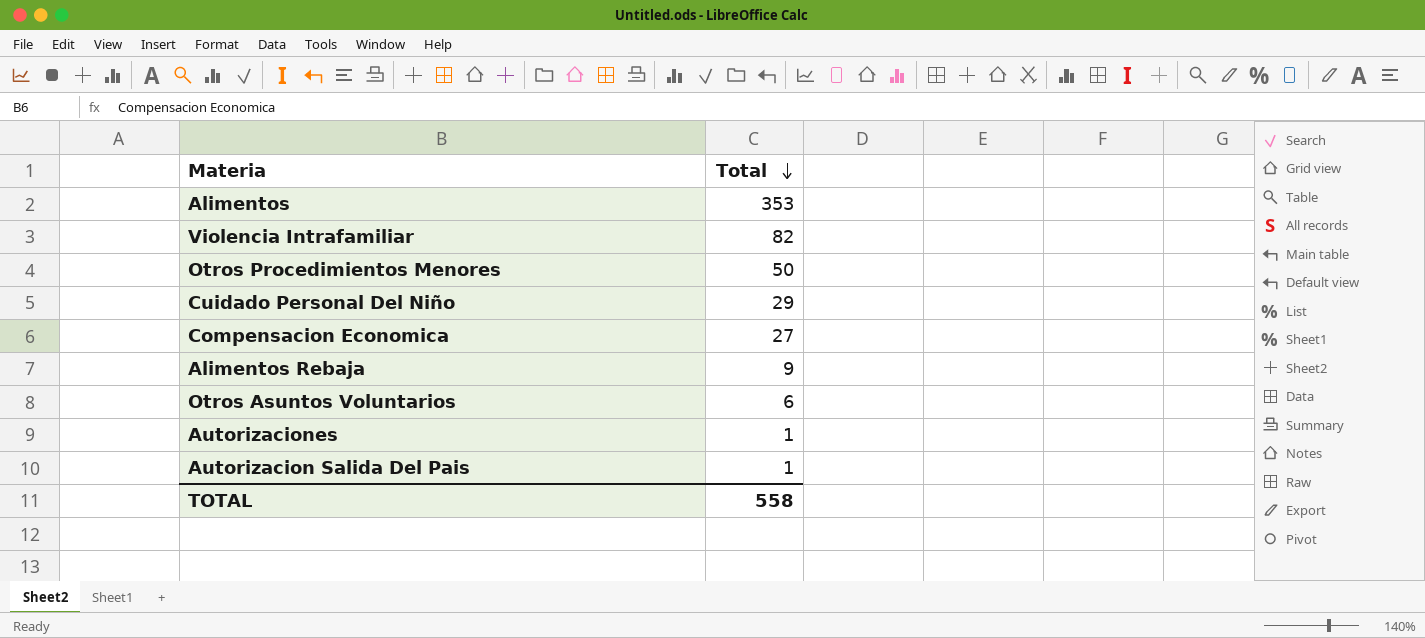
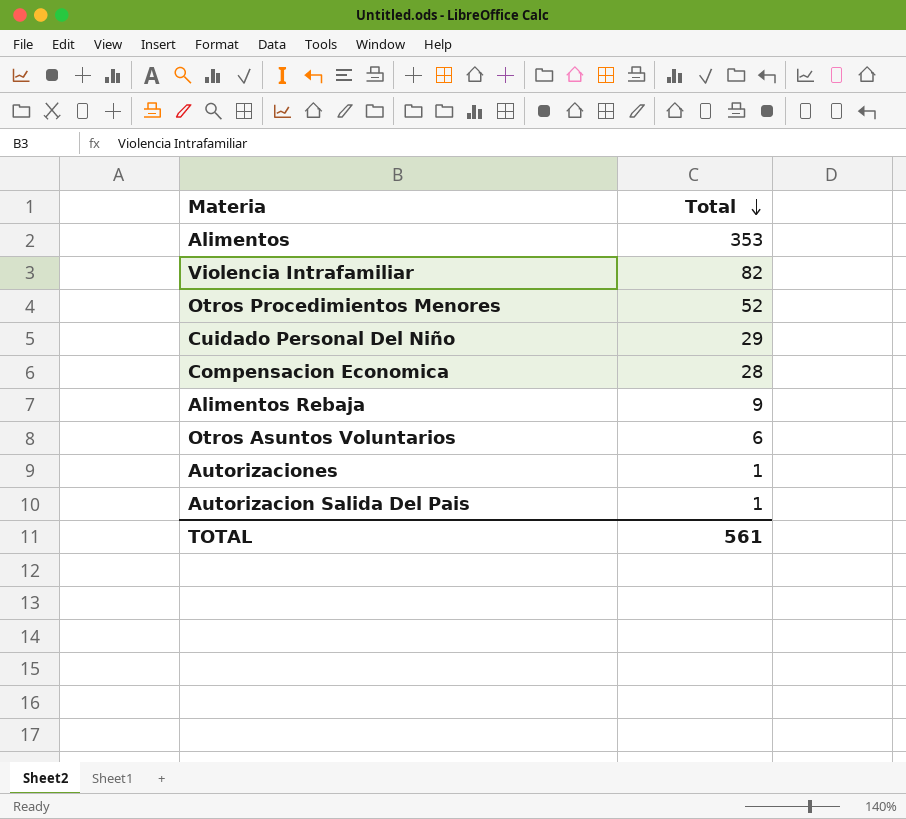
Otros Procedimientos Menores | Total: 50 -> 52
Compensacion Economica | Total: 27 -> 28
TOTAL | Total: 558 -> 561

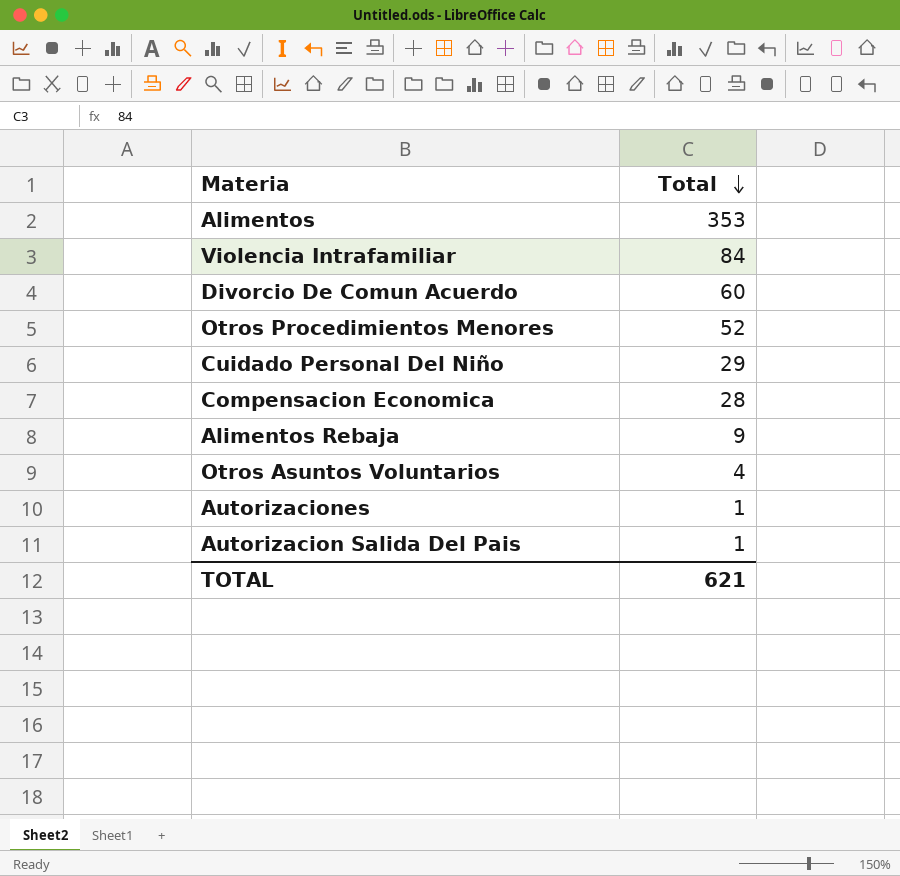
Violencia Intrafamiliar | Total: 82 -> 84
row Divorcio De Comun Acuerdo: none -> 60
Otros Asuntos Voluntarios | Total: 6 -> 4
TOTAL | Total: 561 -> 621

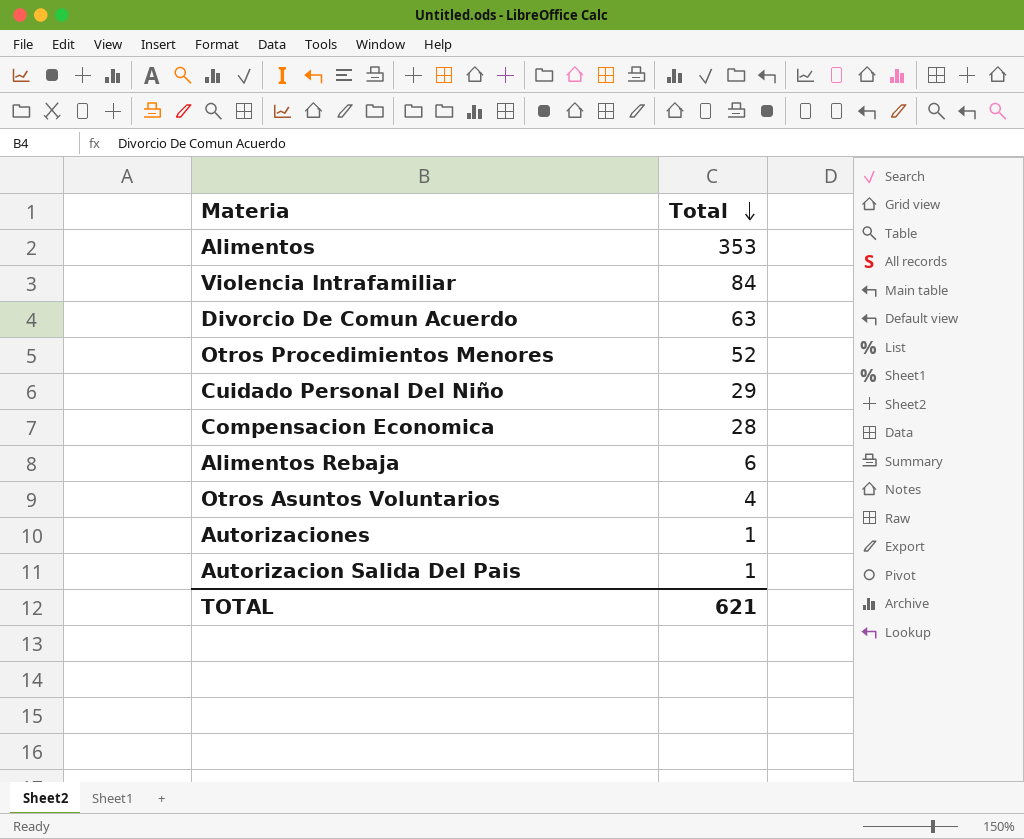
Divorcio De Comun Acuerdo | Total: 60 -> 63
Alimentos Rebaja | Total: 9 -> 6

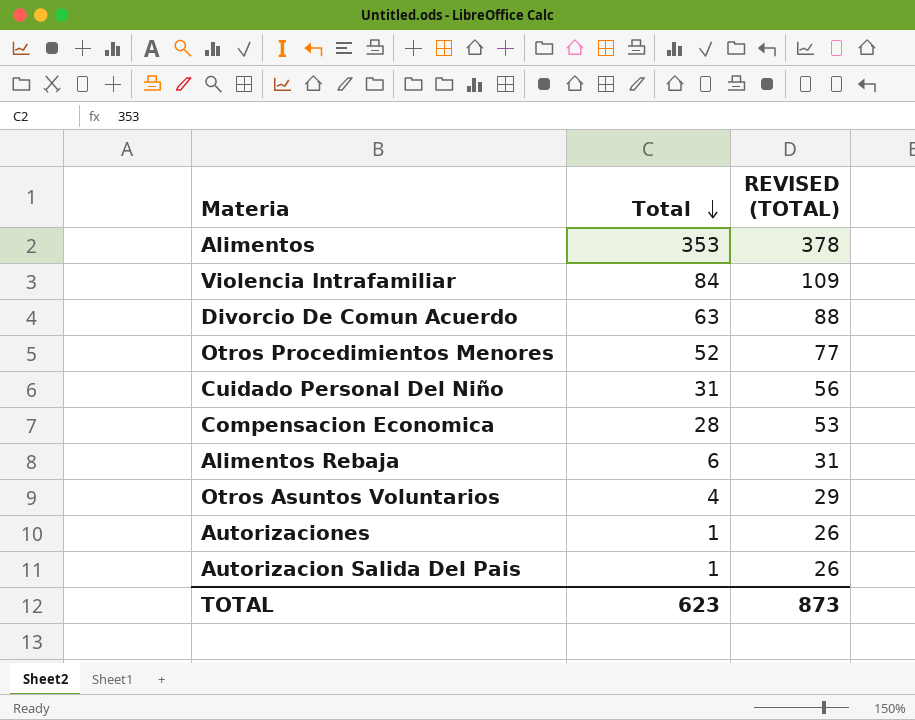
column REVISED (TOTAL) | formula: none -> [Total] + 25
Cuidado Personal Del Niño | Total: 29 -> 31
TOTAL | Total: 621 -> 623

